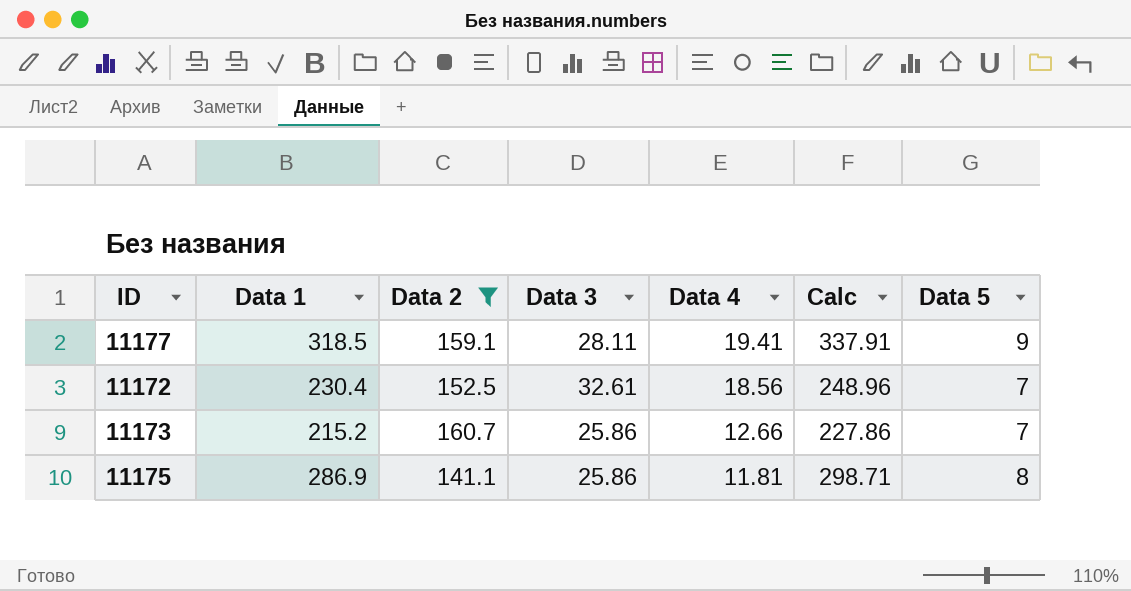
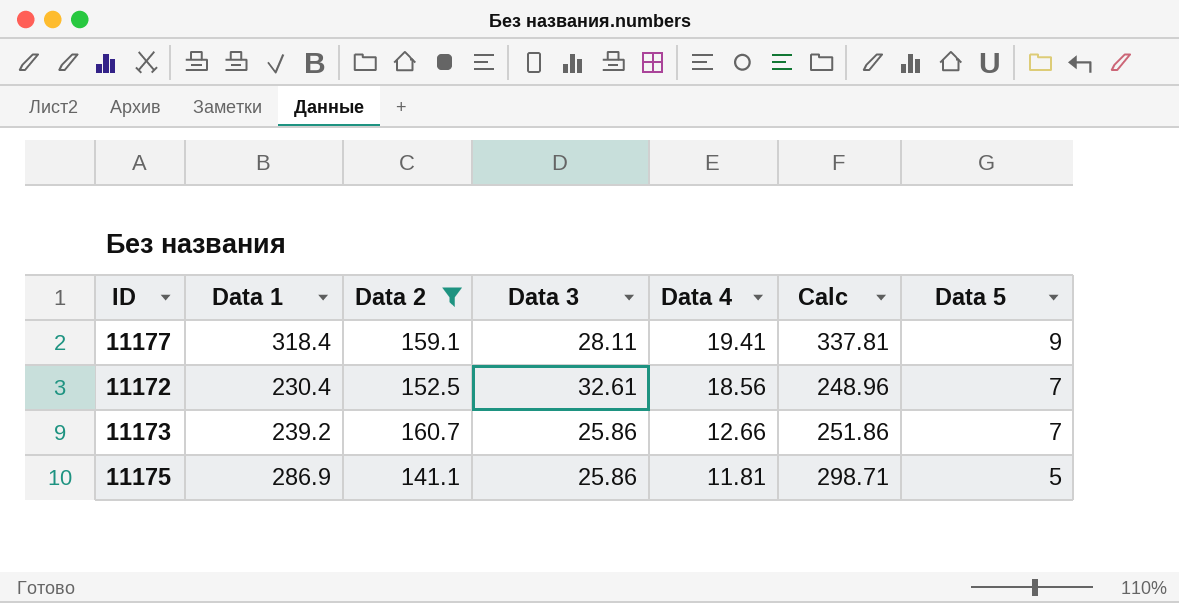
11177 | Data 1: 318.5 -> 318.4
11177 | Calc: 337.91 -> 337.81
11173 | Data 1: 215.2 -> 239.2
11173 | Calc: 227.86 -> 251.86
11175 | Data 5: 8 -> 5

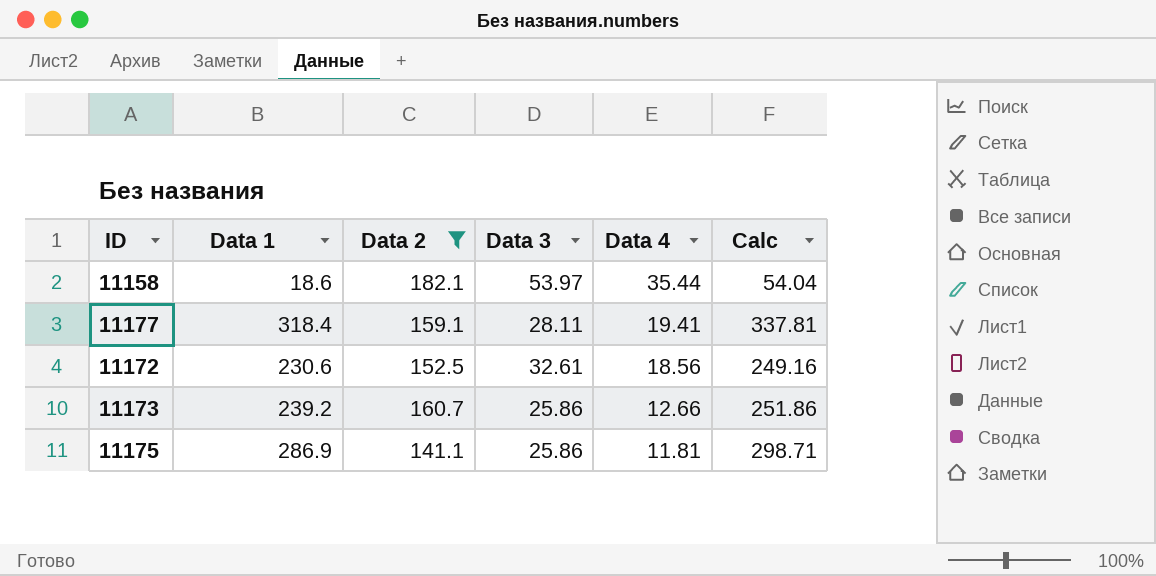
column Data 5 | position: 7 -> none
row 11158: none -> 18.6 | 182.1 | 53.97 | 35.44 | 54.04
11172 | Data 1: 230.4 -> 230.6
11172 | Calc: 248.96 -> 249.16

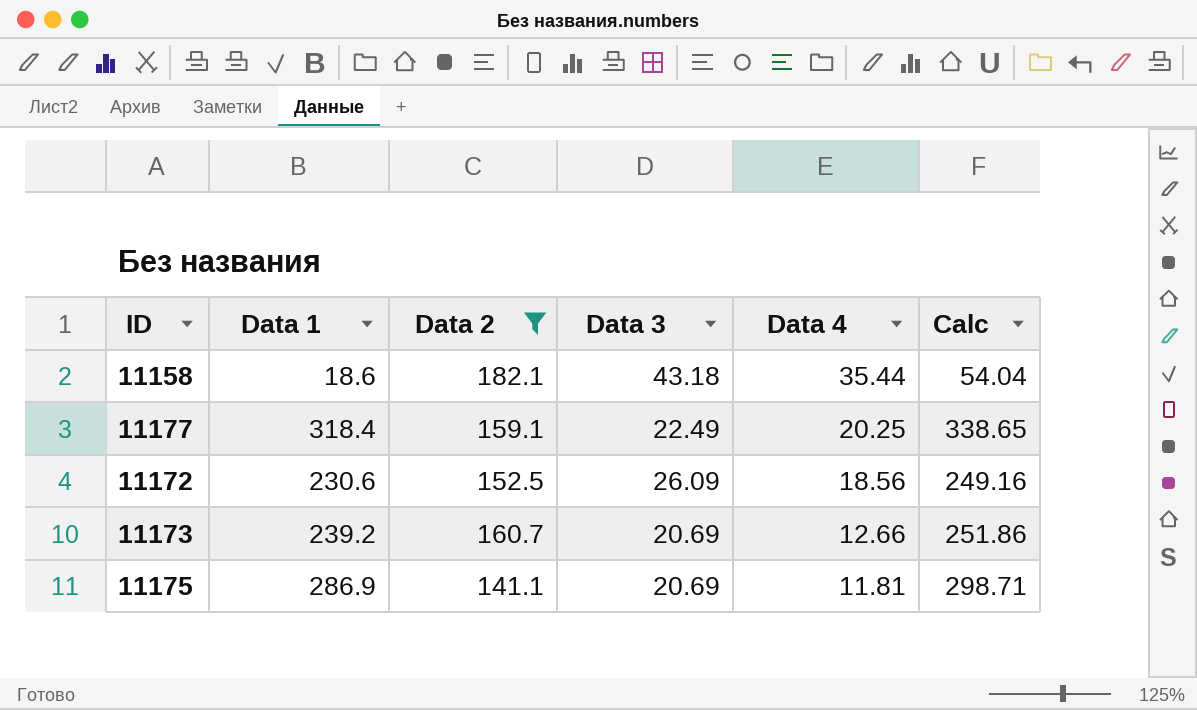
11158 | Data 3: 53.97 -> 43.18
11177 | Data 3: 28.11 -> 22.49
11177 | Data 4: 19.41 -> 20.25
11177 | Calc: 337.81 -> 338.65
11172 | Data 3: 32.61 -> 26.09
11173 | Data 3: 25.86 -> 20.69
11175 | Data 3: 25.86 -> 20.69

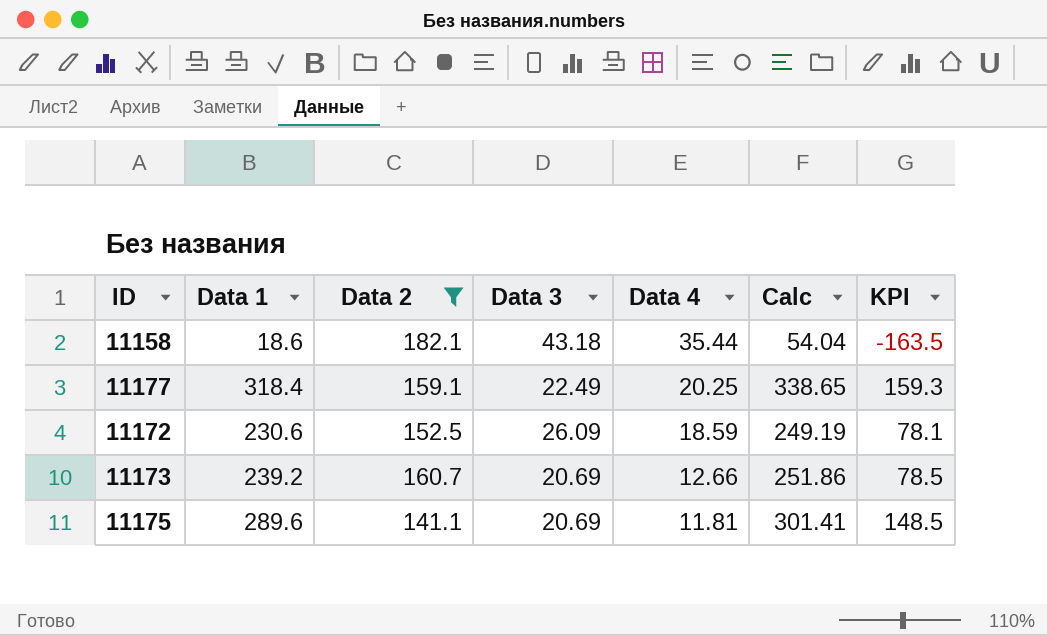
column KPI | formula: none -> [Data 1] - [Data 2]
11172 | Data 4: 18.56 -> 18.59
11172 | Calc: 249.16 -> 249.19
11175 | Data 1: 286.9 -> 289.6
11175 | Calc: 298.71 -> 301.41

